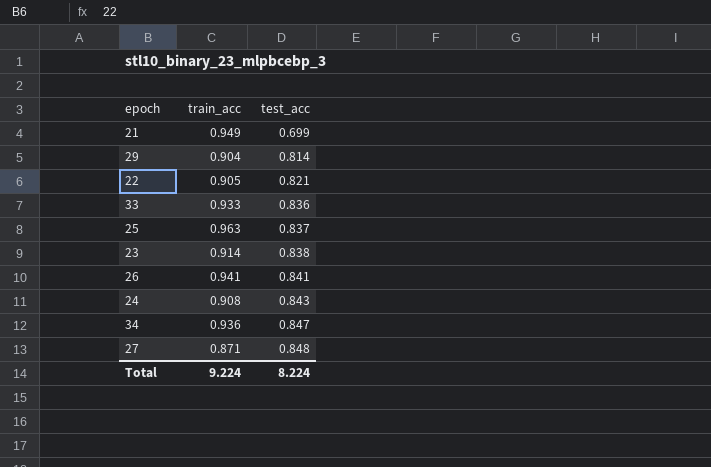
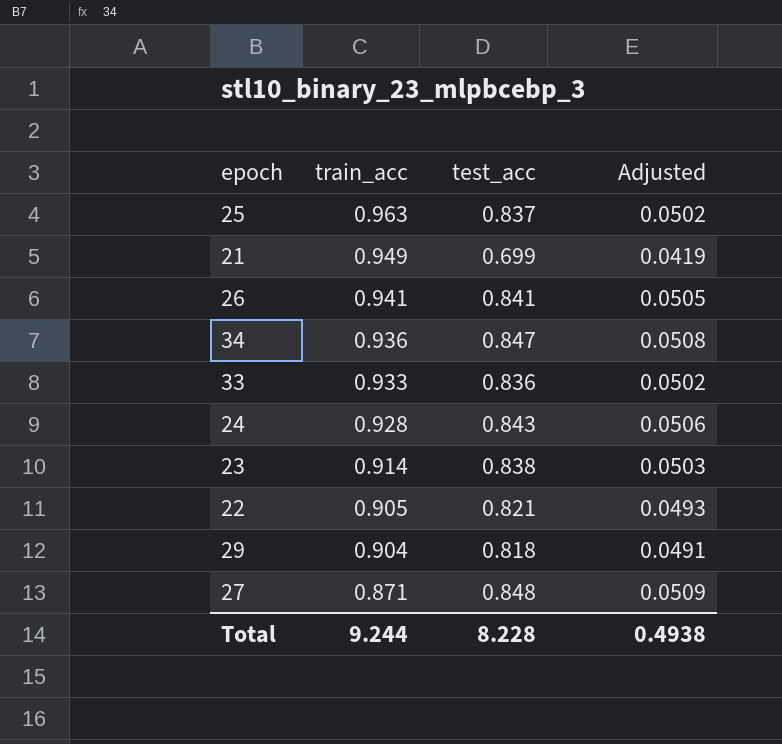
row order: test_acc ascending -> train_acc descending
column Adjusted | formula: none -> [test_acc] * 0.06
24 | train_acc: 0.908 -> 0.928
29 | test_acc: 0.814 -> 0.818
Total | train_acc: 9.224 -> 9.244
Total | test_acc: 8.224 -> 8.228

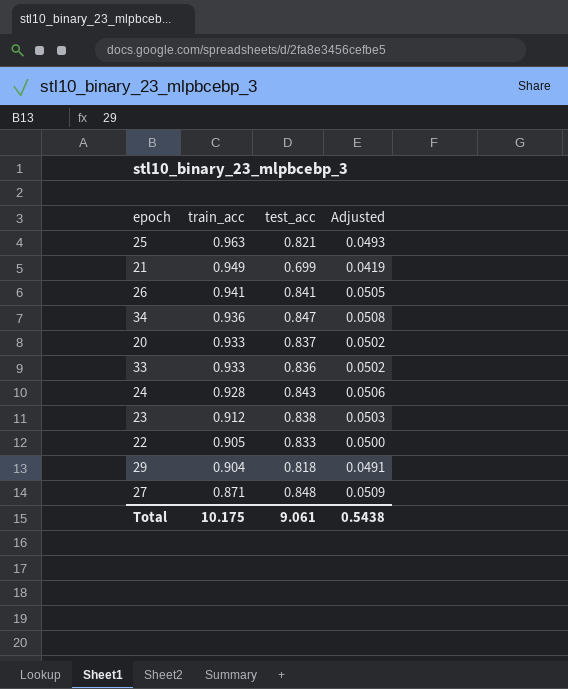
25 | test_acc: 0.837 -> 0.821
25 | Adjusted: 0.0502 -> 0.0493
row 20: none -> 0.933 | 0.837 | 0.0502
23 | train_acc: 0.914 -> 0.912
22 | test_acc: 0.821 -> 0.833
22 | Adjusted: 0.0493 -> 0.0500
Total | train_acc: 9.244 -> 10.175
Total | test_acc: 8.228 -> 9.061
Total | Adjusted: 0.4938 -> 0.5438

